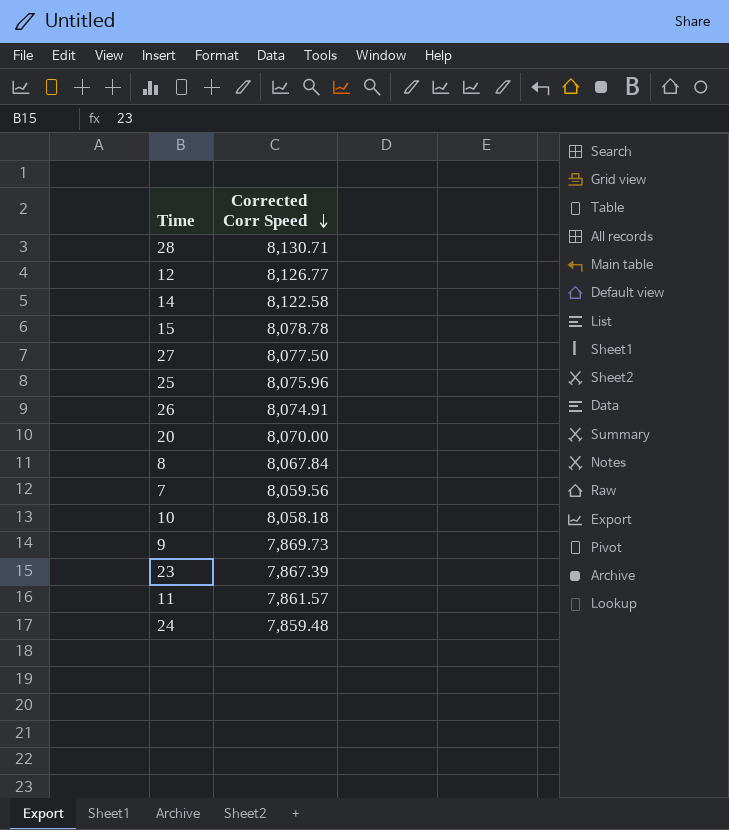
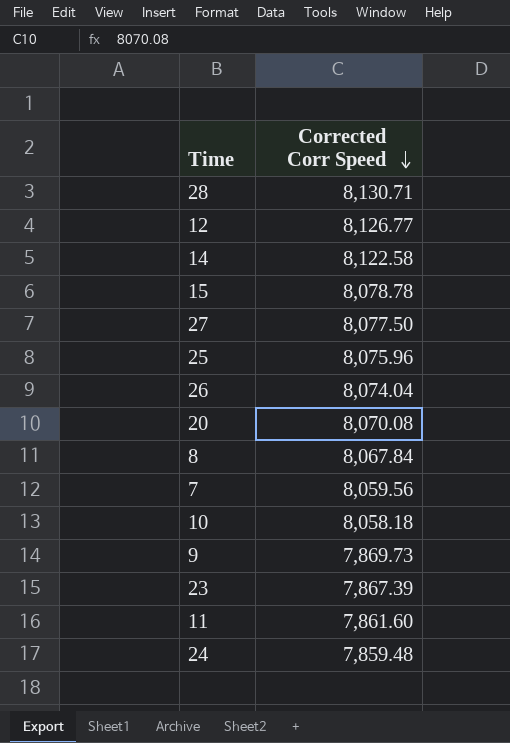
26 | Corrected Corr Speed: 8,074.91 -> 8,074.04
20 | Corrected Corr Speed: 8,070.00 -> 8,070.08
11 | Corrected Corr Speed: 7,861.57 -> 7,861.60

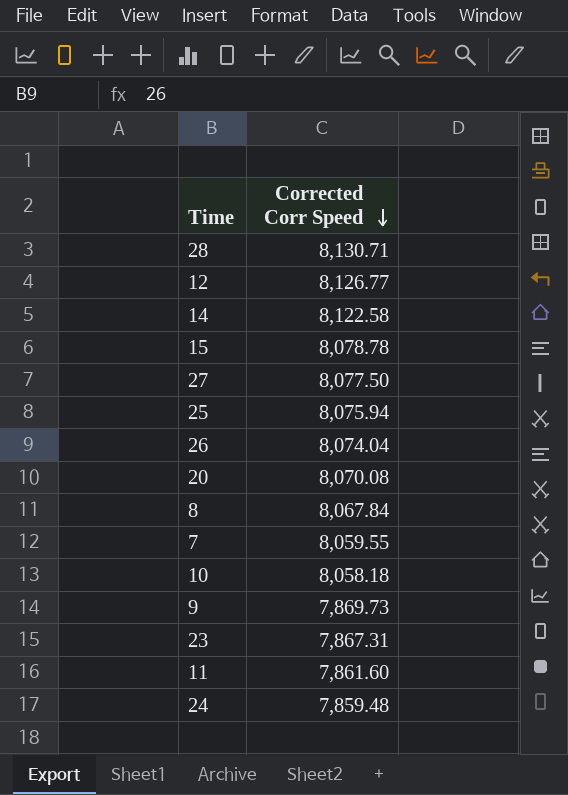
25 | Corrected Corr Speed: 8,075.96 -> 8,075.94
7 | Corrected Corr Speed: 8,059.56 -> 8,059.55
23 | Corrected Corr Speed: 7,867.39 -> 7,867.31

